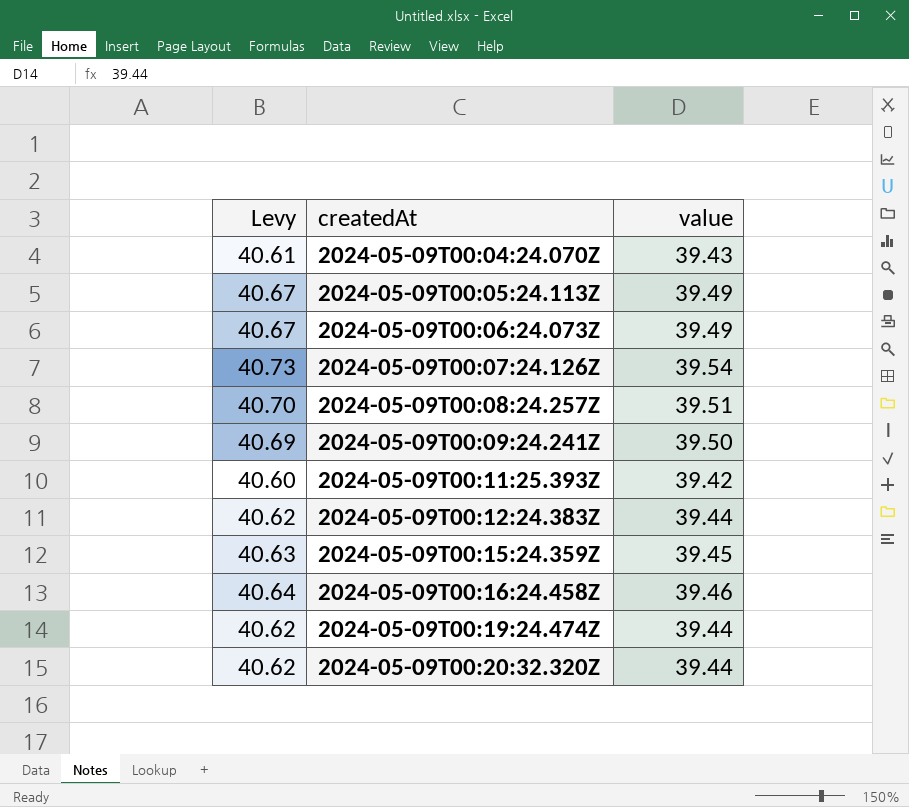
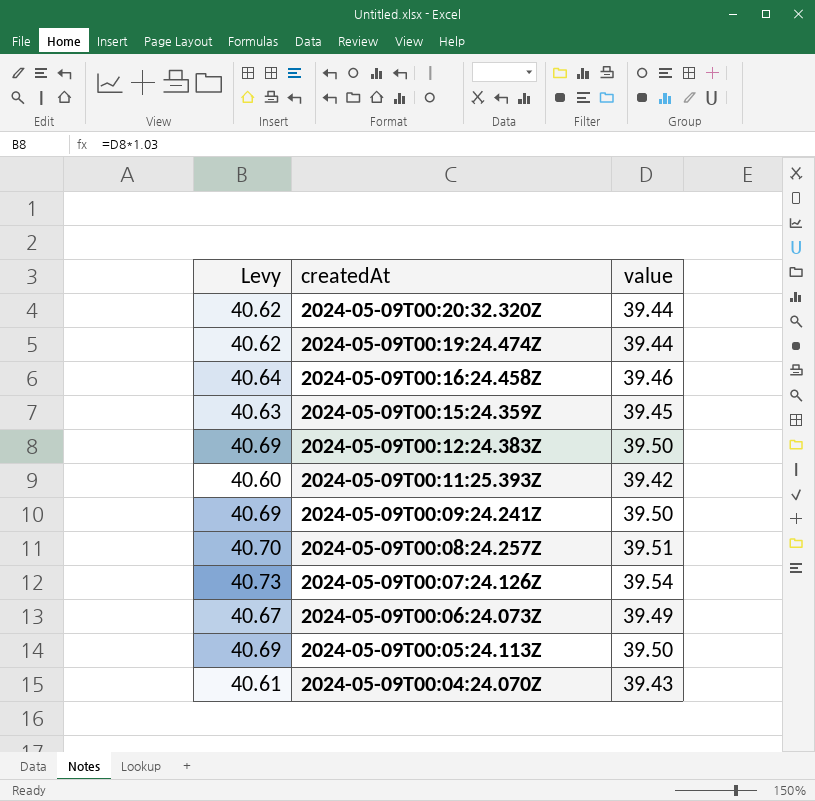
row order: createdAt ascending -> createdAt descending
2024-05-09T00:12:24.383Z | Levy: 40.62 -> 40.69
2024-05-09T00:12:24.383Z | value: 39.44 -> 39.50
2024-05-09T00:05:24.113Z | Levy: 40.67 -> 40.69
2024-05-09T00:05:24.113Z | value: 39.49 -> 39.50

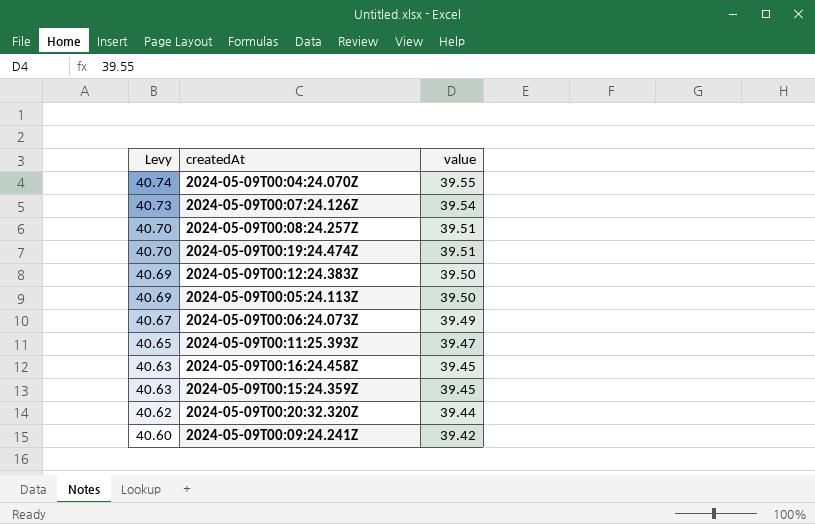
row order: createdAt descending -> Levy descending
2024-05-09T00:04:24.070Z | Levy: 40.61 -> 40.74
2024-05-09T00:04:24.070Z | value: 39.43 -> 39.55
2024-05-09T00:19:24.474Z | Levy: 40.62 -> 40.70
2024-05-09T00:19:24.474Z | value: 39.44 -> 39.51
2024-05-09T00:11:25.393Z | Levy: 40.60 -> 40.65
2024-05-09T00:11:25.393Z | value: 39.42 -> 39.47
2024-05-09T00:16:24.458Z | Levy: 40.64 -> 40.63
2024-05-09T00:16:24.458Z | value: 39.46 -> 39.45
2024-05-09T00:09:24.241Z | Levy: 40.69 -> 40.60
2024-05-09T00:09:24.241Z | value: 39.50 -> 39.42

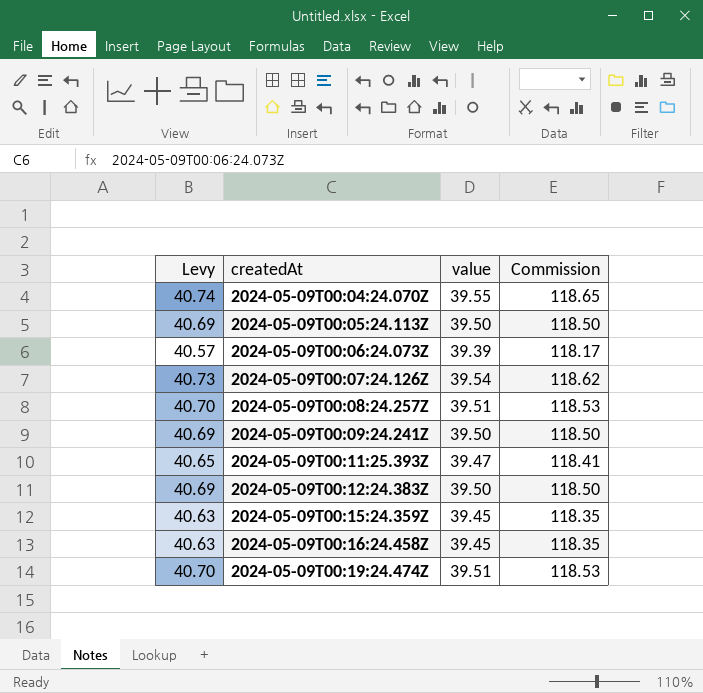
row order: Levy descending -> createdAt ascending
column Commission | formula: none -> [value] * 3
row 2024-05-09T00:20:32.320Z: 40.62 | 39.44 -> none
2024-05-09T00:06:24.073Z | Levy: 40.67 -> 40.57
2024-05-09T00:06:24.073Z | value: 39.49 -> 39.39
2024-05-09T00:09:24.241Z | Levy: 40.60 -> 40.69
2024-05-09T00:09:24.241Z | value: 39.42 -> 39.50

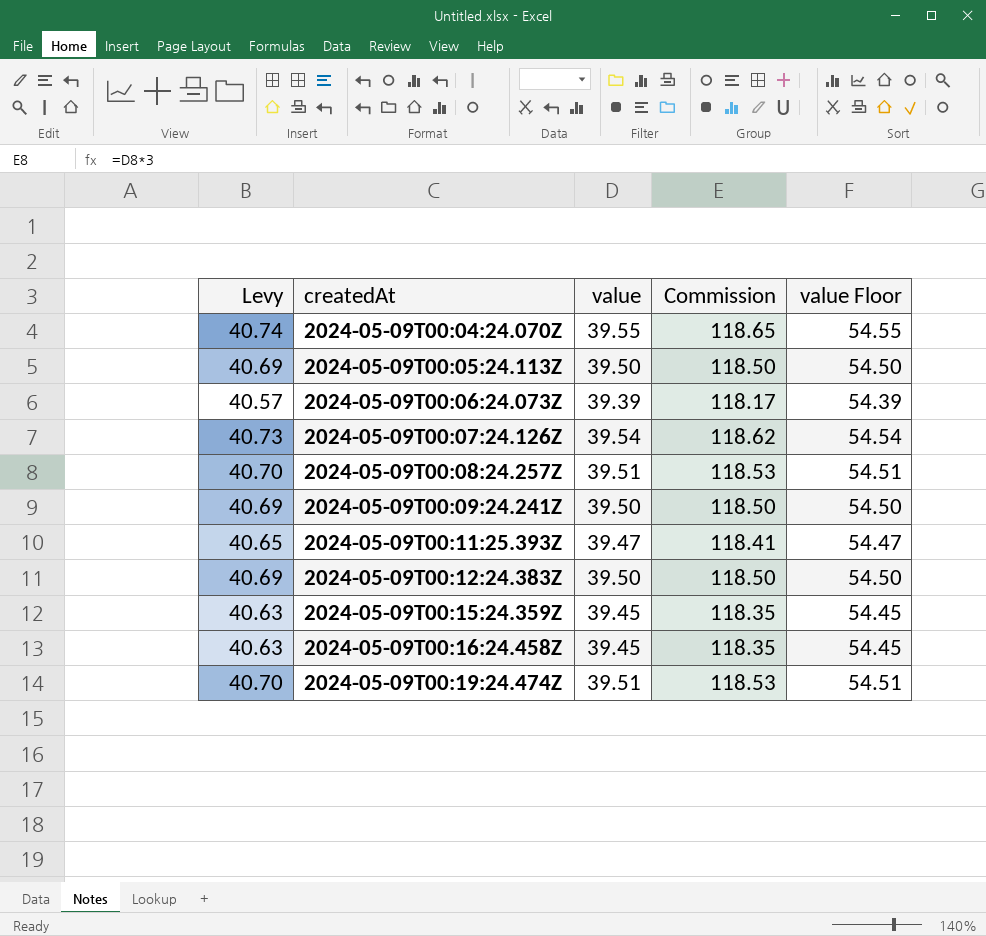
column value Floor | formula: none -> [value] + 15

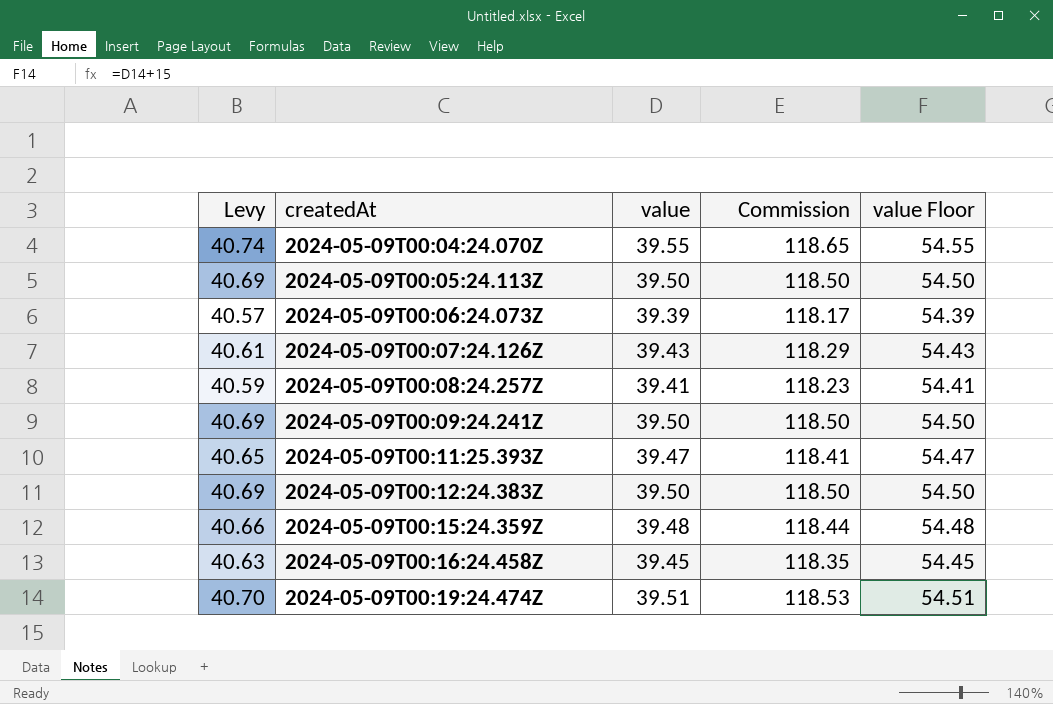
2024-05-09T00:07:24.126Z | Levy: 40.73 -> 40.61
2024-05-09T00:07:24.126Z | value: 39.54 -> 39.43
2024-05-09T00:07:24.126Z | Commission: 118.62 -> 118.29
2024-05-09T00:07:24.126Z | value Floor: 54.54 -> 54.43
2024-05-09T00:08:24.257Z | Levy: 40.70 -> 40.59
2024-05-09T00:08:24.257Z | value: 39.51 -> 39.41
2024-05-09T00:08:24.257Z | Commission: 118.53 -> 118.23
2024-05-09T00:08:24.257Z | value Floor: 54.51 -> 54.41
2024-05-09T00:15:24.359Z | Levy: 40.63 -> 40.66
2024-05-09T00:15:24.359Z | value: 39.45 -> 39.48
2024-05-09T00:15:24.359Z | Commission: 118.35 -> 118.44
2024-05-09T00:15:24.359Z | value Floor: 54.45 -> 54.48

